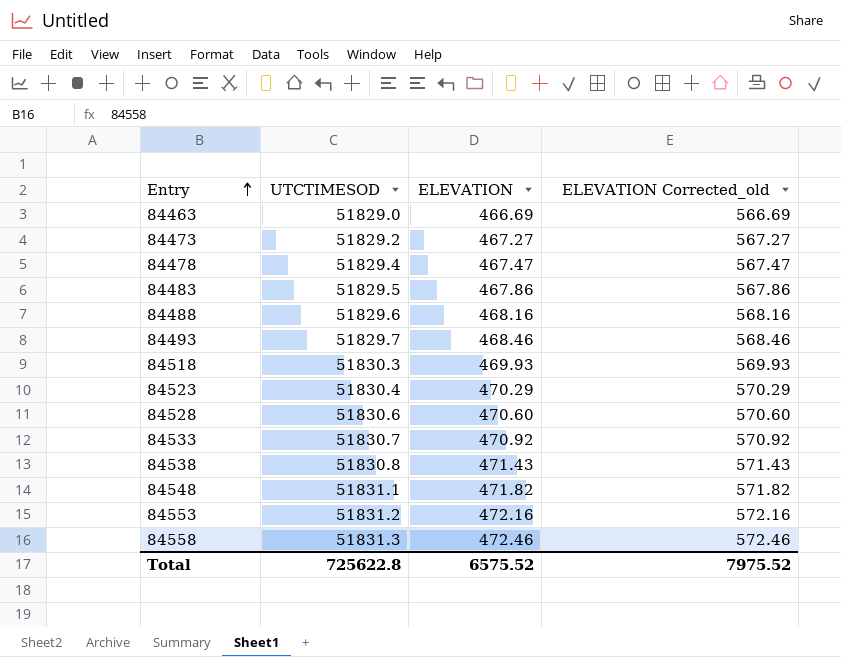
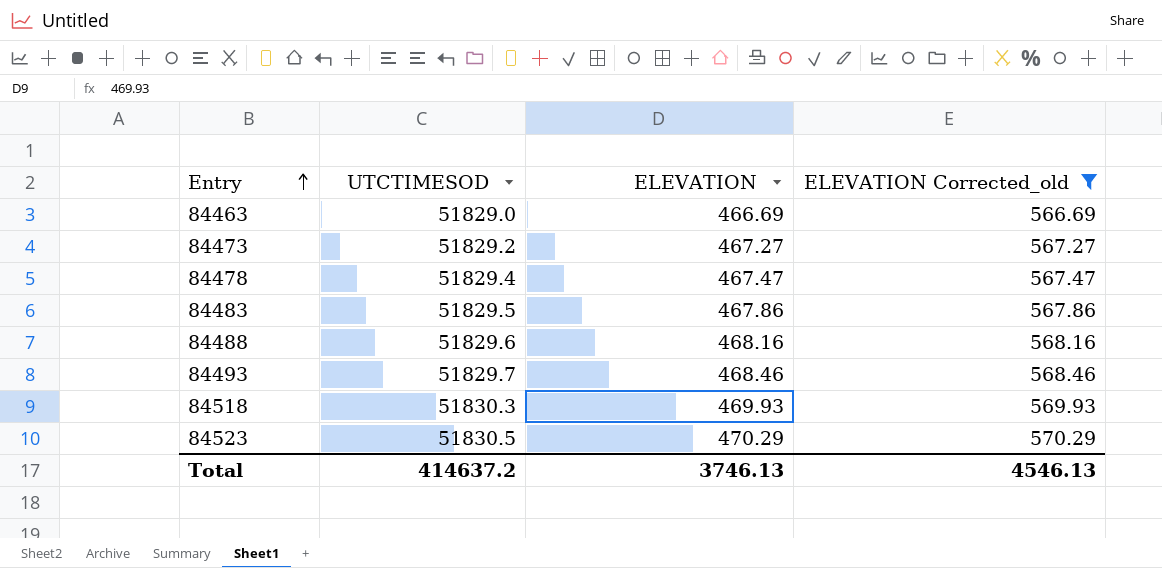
filter: none -> ELEVATION Corrected_old <= 570.29
84523 | UTCTIMESOD: 51830.4 -> 51830.5
Total | UTCTIMESOD: 725622.8 -> 414637.2
Total | ELEVATION: 6575.52 -> 3746.13
Total | ELEVATION Corrected_old: 7975.52 -> 4546.13

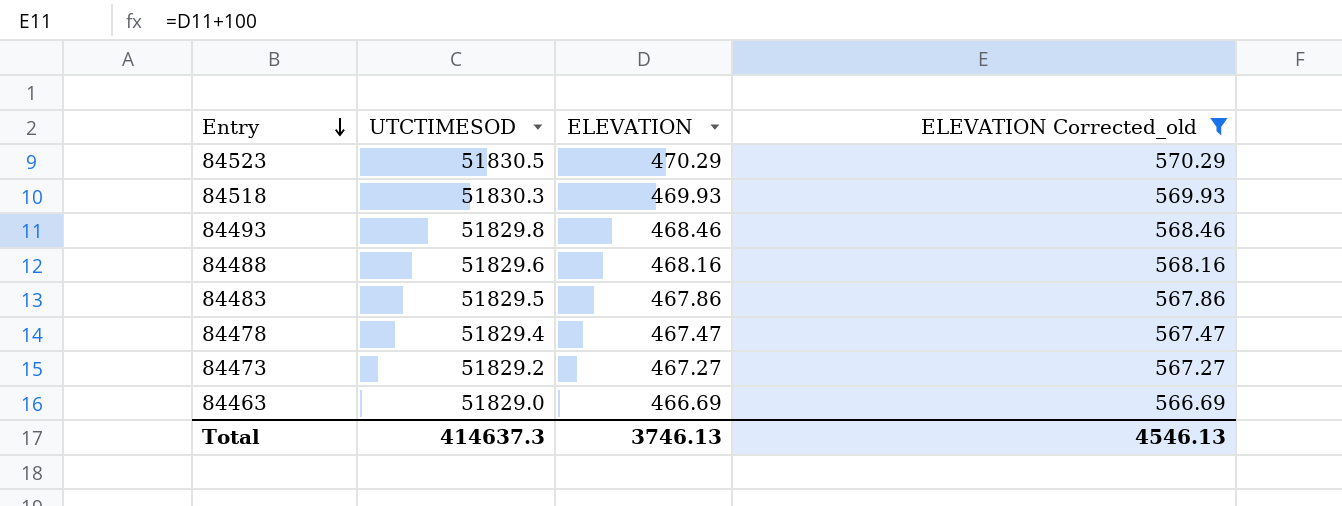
row order: Entry ascending -> Entry descending
84493 | UTCTIMESOD: 51829.7 -> 51829.8
Total | UTCTIMESOD: 414637.2 -> 414637.3

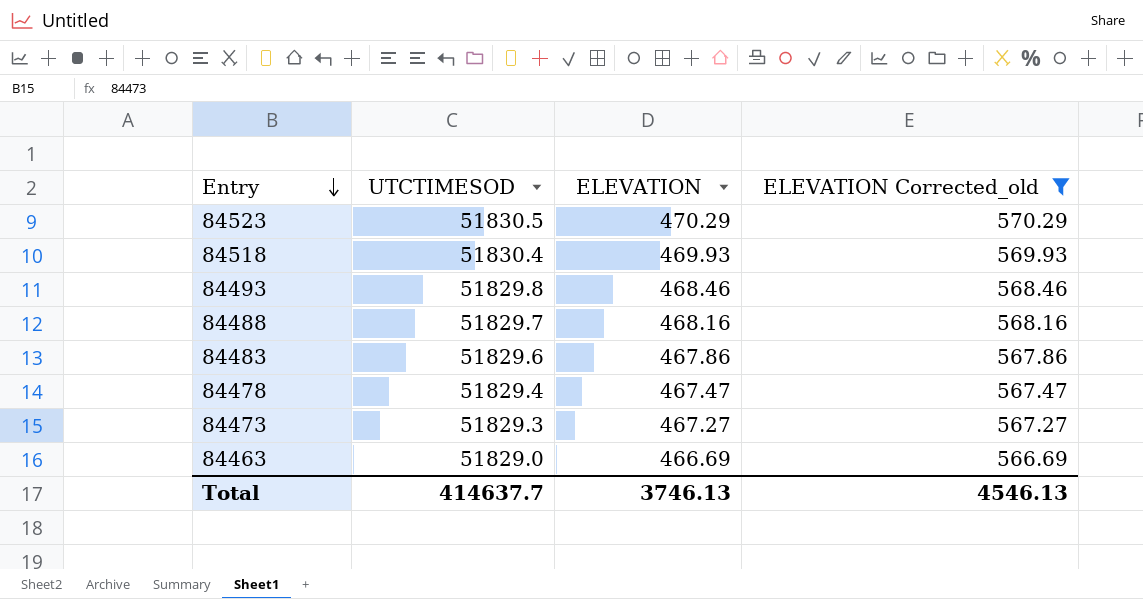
84518 | UTCTIMESOD: 51830.3 -> 51830.4
84488 | UTCTIMESOD: 51829.6 -> 51829.7
84483 | UTCTIMESOD: 51829.5 -> 51829.6
84473 | UTCTIMESOD: 51829.2 -> 51829.3
Total | UTCTIMESOD: 414637.3 -> 414637.7

